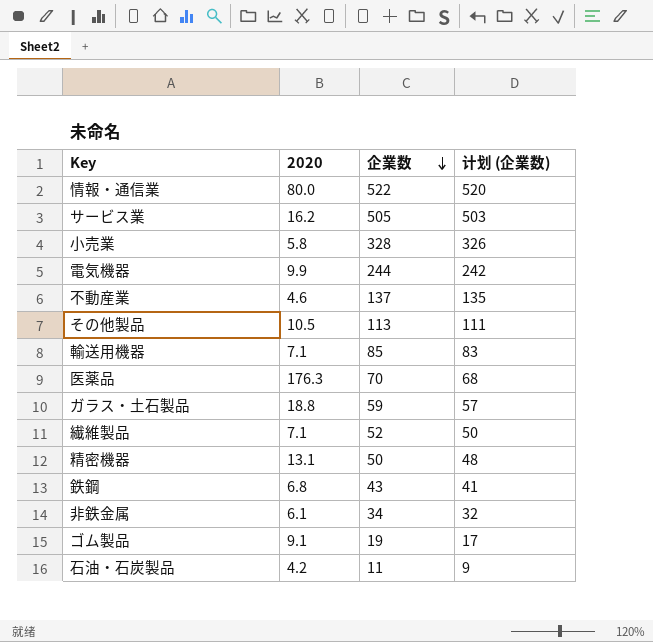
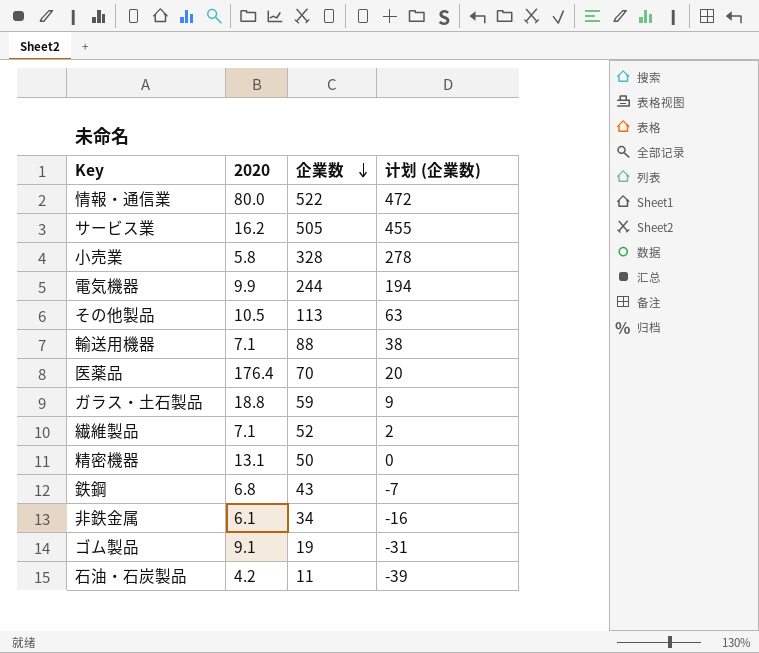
column 计划 (企業数) | formula: [企業数] - 2 -> [企業数] - 50
row 不動産業: 4.6 | 137 | 135 -> none
輸送用機器 | 企業数: 85 -> 88
医薬品 | 2020: 176.3 -> 176.4

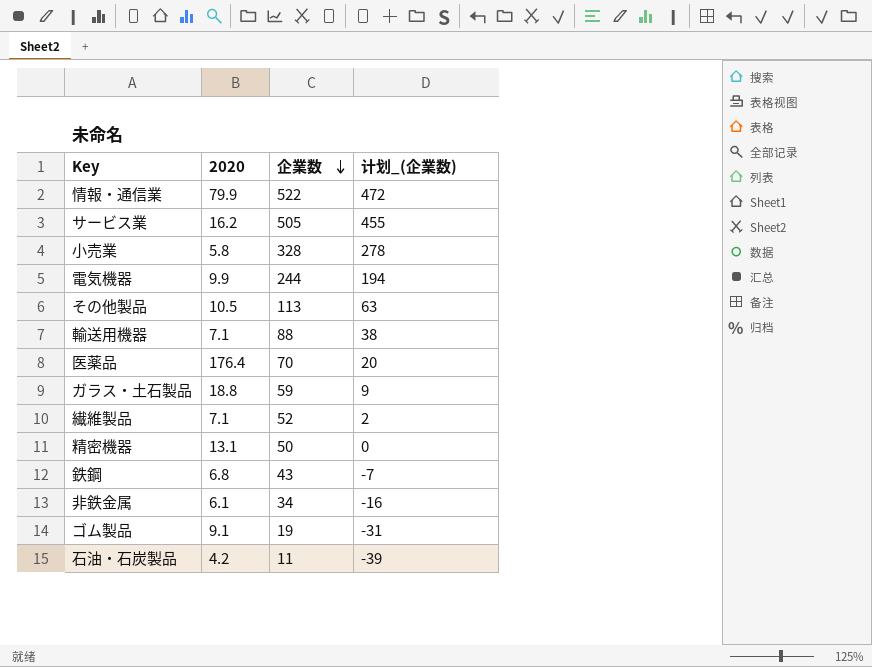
column name: 计划 (企業数) -> 计划_(企業数)
情報・通信業 | 2020: 80.0 -> 79.9

